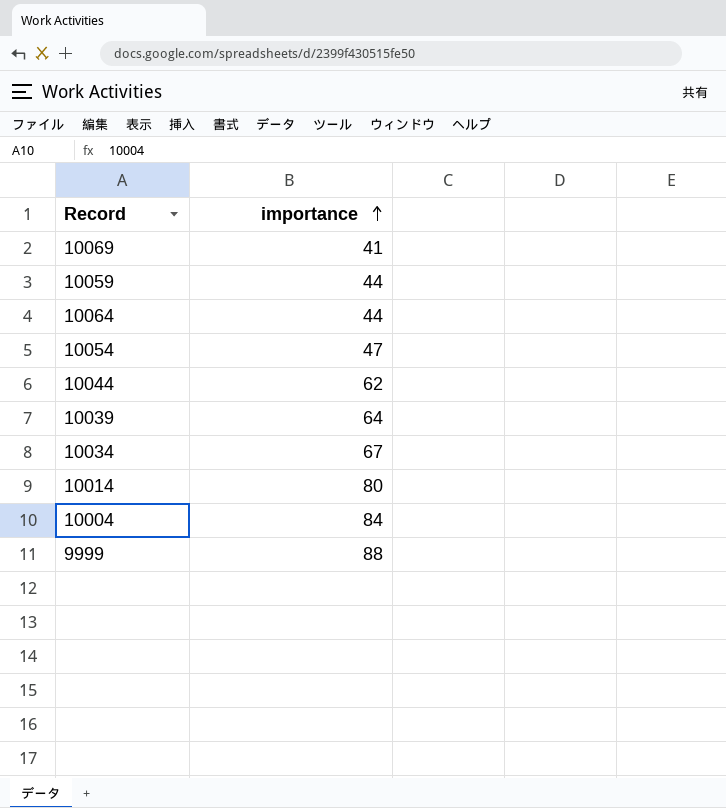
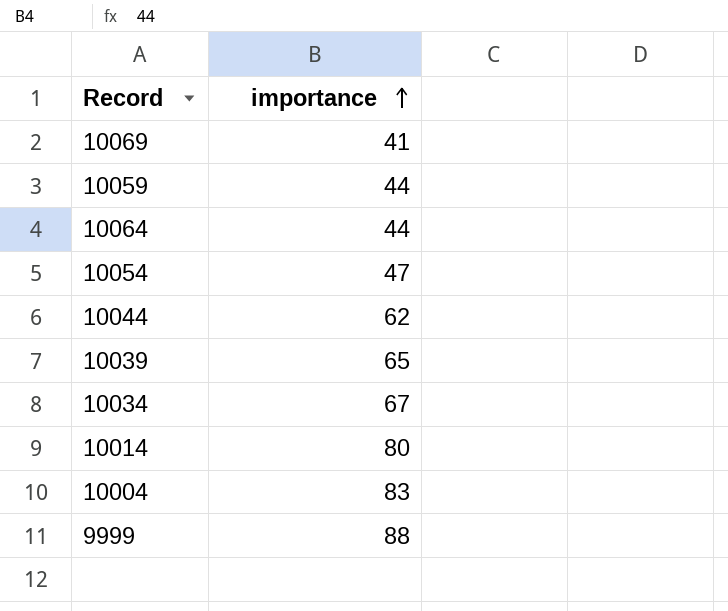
10039 | importance: 64 -> 65
10004 | importance: 84 -> 83

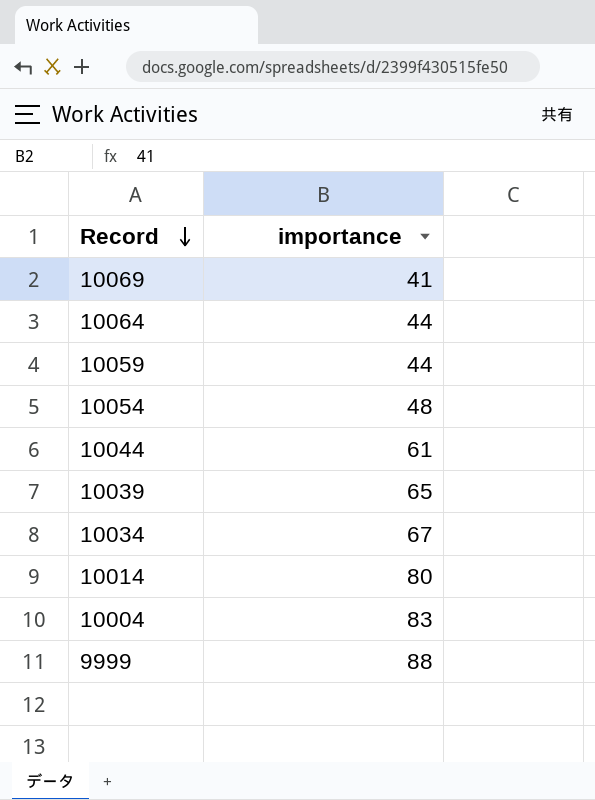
row order: importance ascending -> Record descending
10054 | importance: 47 -> 48
10044 | importance: 62 -> 61

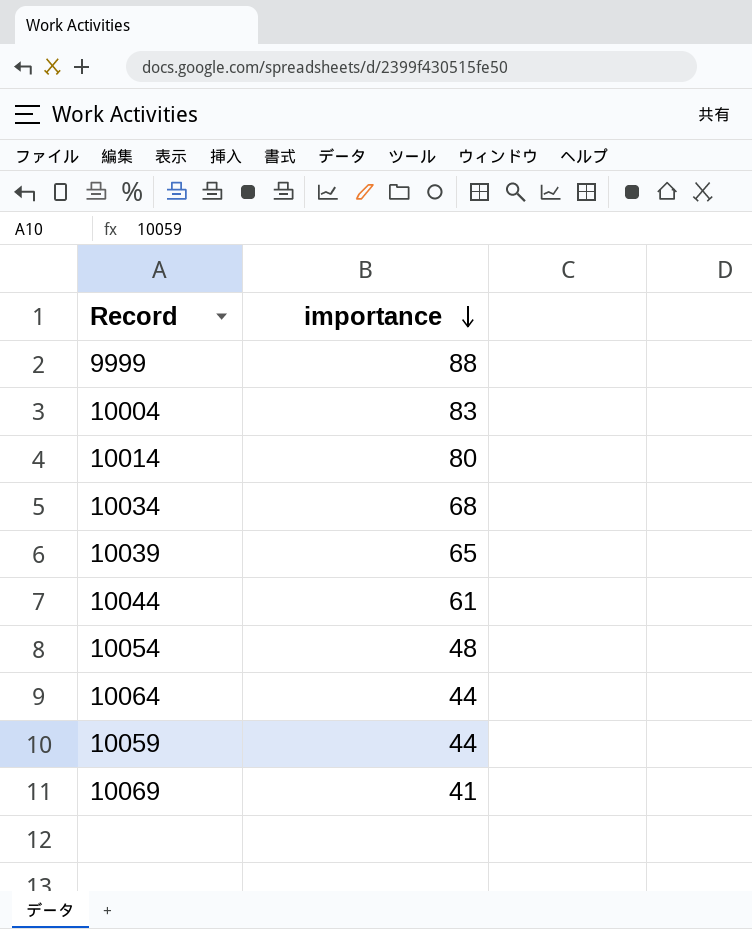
row order: Record descending -> importance descending
10034 | importance: 67 -> 68

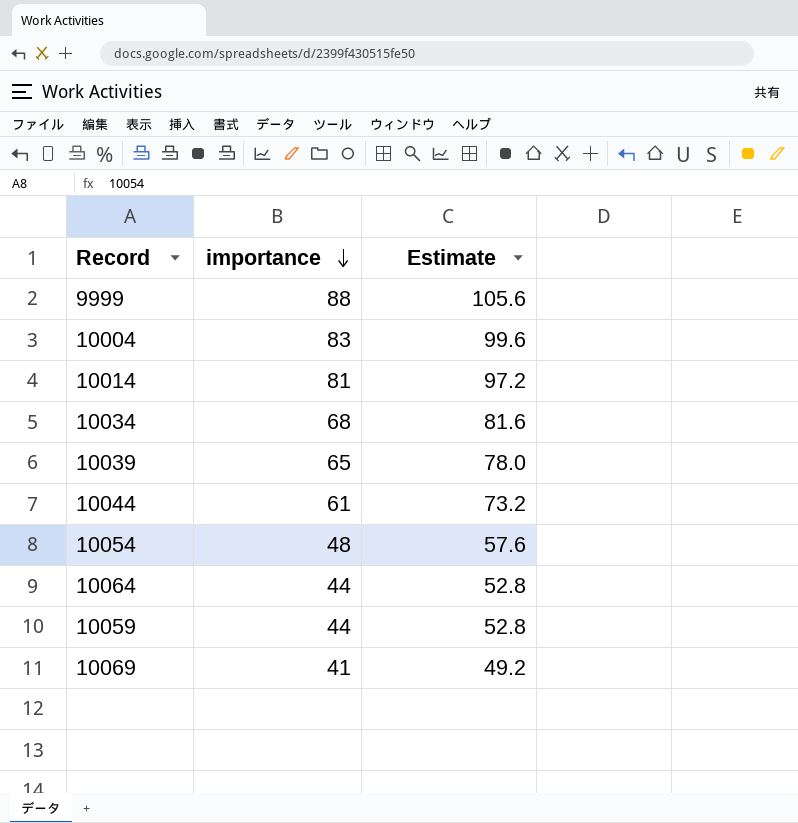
column Estimate | formula: none -> [importance] * 1.2
10014 | importance: 80 -> 81

